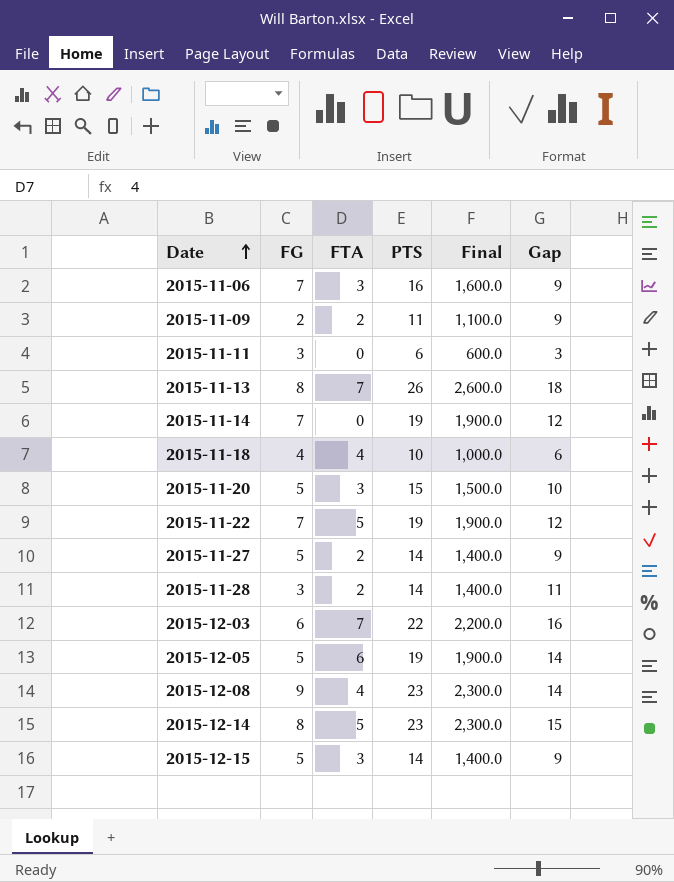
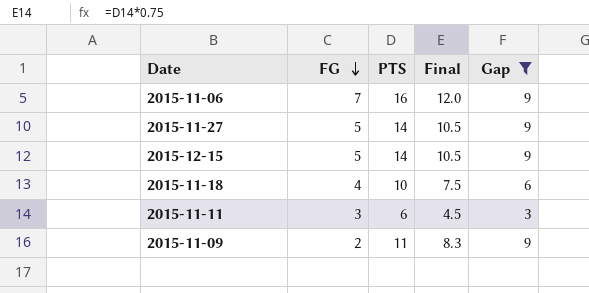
filter: none -> Gap <= 9
row order: Date ascending -> FG descending
column FTA | position: 3 -> none
column Final | formula: [PTS] * 100 -> [PTS] * 0.75

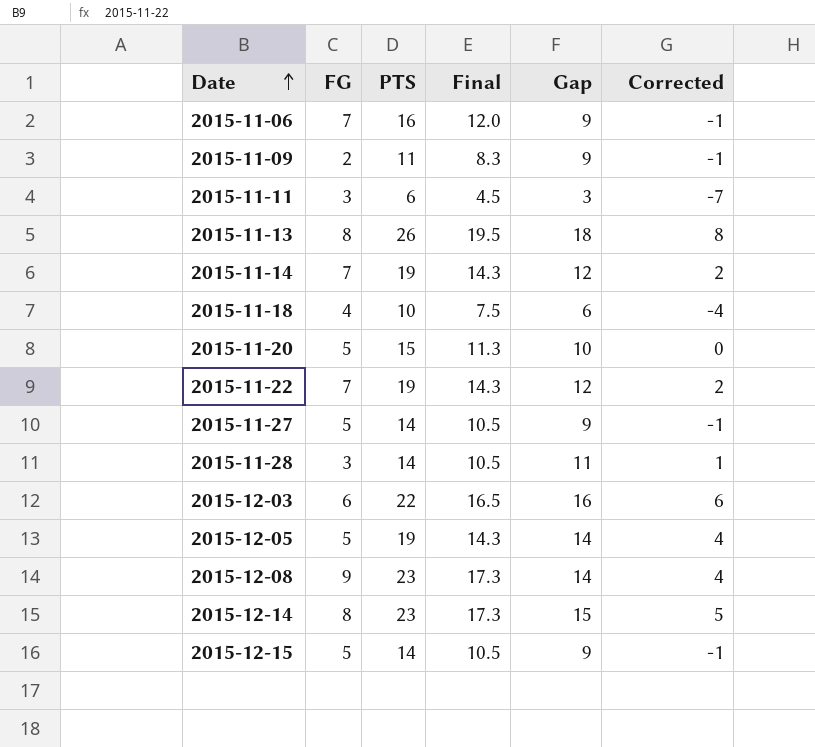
filter: Gap <= 9 -> none
row order: FG descending -> Date ascending
column Corrected | formula: none -> [Gap] - 10

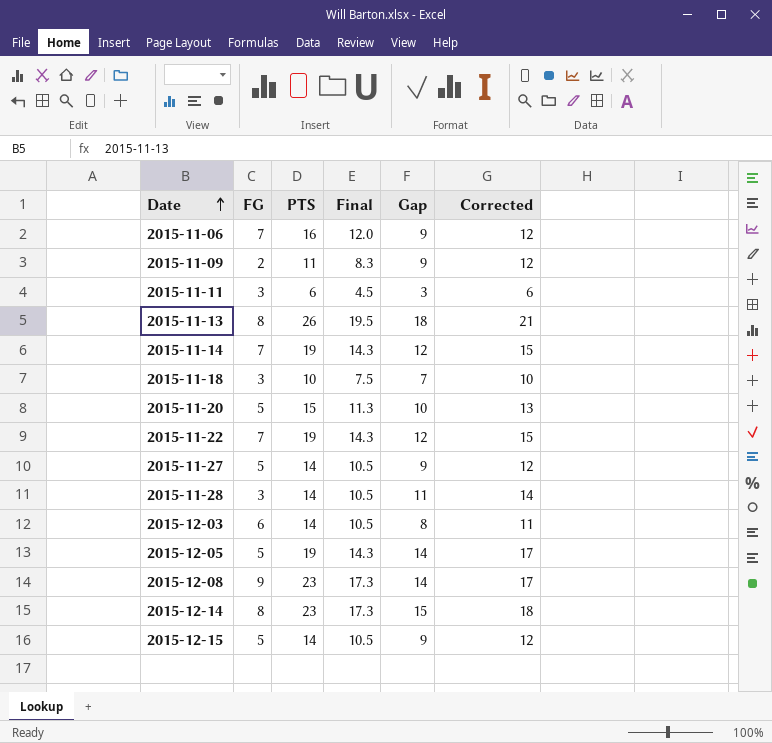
column Corrected | formula: [Gap] - 10 -> [Gap] + 3
2015-11-18 | FG: 4 -> 3
2015-11-18 | Gap: 6 -> 7
2015-12-03 | PTS: 22 -> 14
2015-12-03 | Final: 16.5 -> 10.5
2015-12-03 | Gap: 16 -> 8

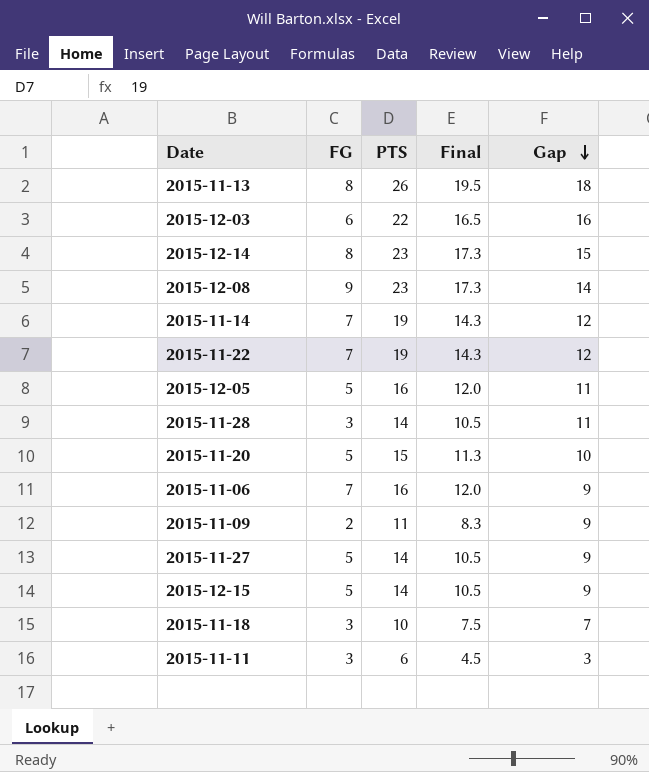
row order: Date ascending -> Gap descending
column Corrected | formula: [Gap] + 3 -> none
2015-12-03 | PTS: 14 -> 22
2015-12-03 | Final: 10.5 -> 16.5
2015-12-03 | Gap: 8 -> 16
2015-12-05 | PTS: 19 -> 16
2015-12-05 | Final: 14.3 -> 12.0
2015-12-05 | Gap: 14 -> 11

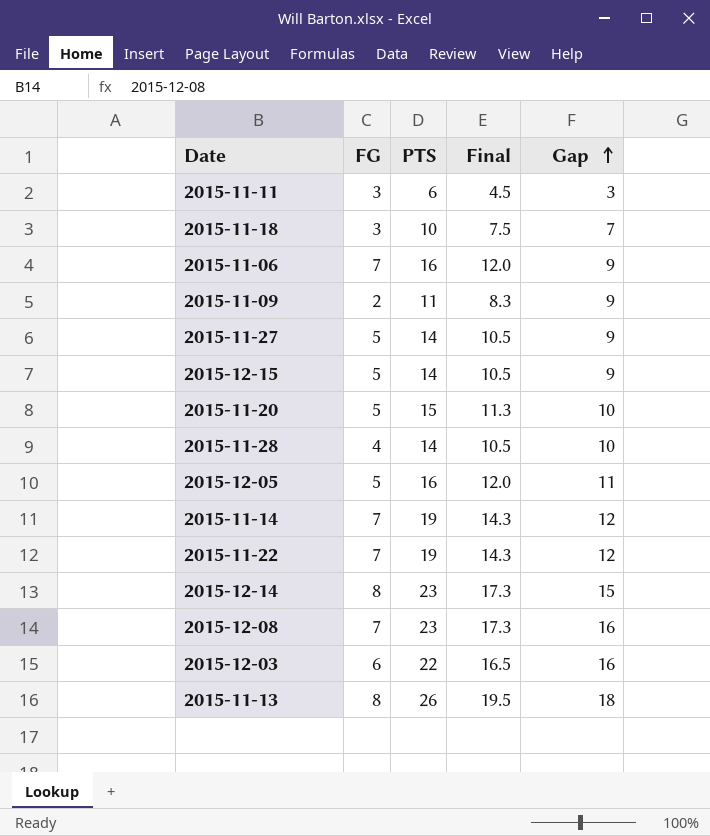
row order: Gap descending -> Gap ascending
2015-11-28 | FG: 3 -> 4
2015-11-28 | Gap: 11 -> 10
2015-12-08 | FG: 9 -> 7
2015-12-08 | Gap: 14 -> 16

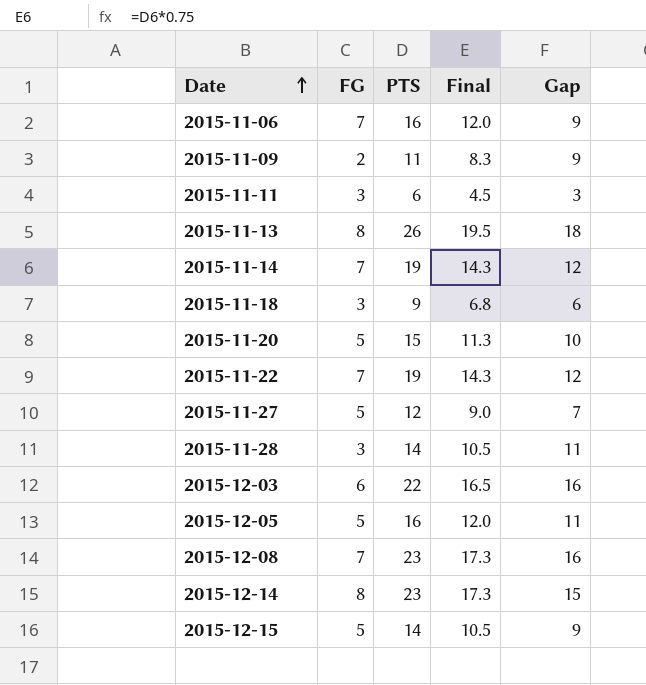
row order: Gap ascending -> Date ascending
2015-11-18 | PTS: 10 -> 9
2015-11-18 | Final: 7.5 -> 6.8
2015-11-18 | Gap: 7 -> 6
2015-11-27 | PTS: 14 -> 12
2015-11-27 | Final: 10.5 -> 9.0
2015-11-27 | Gap: 9 -> 7
2015-11-28 | FG: 4 -> 3
2015-11-28 | Gap: 10 -> 11

